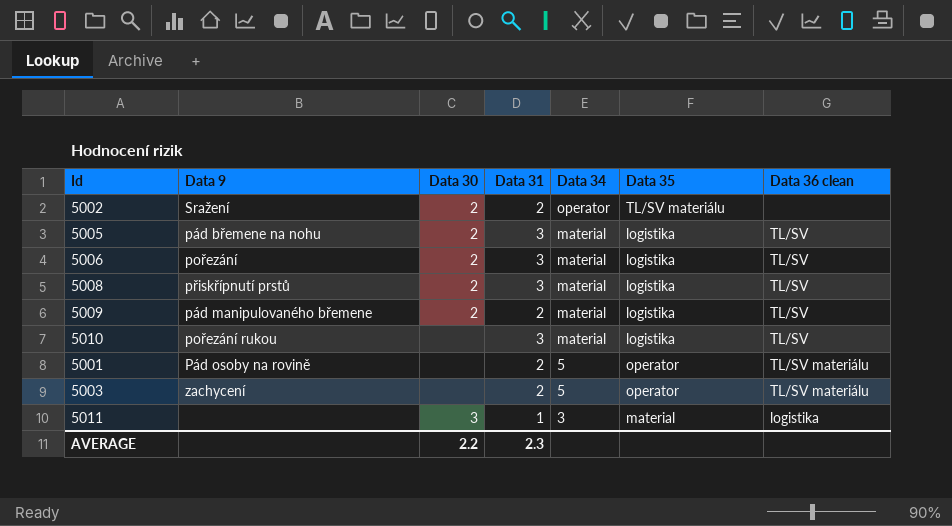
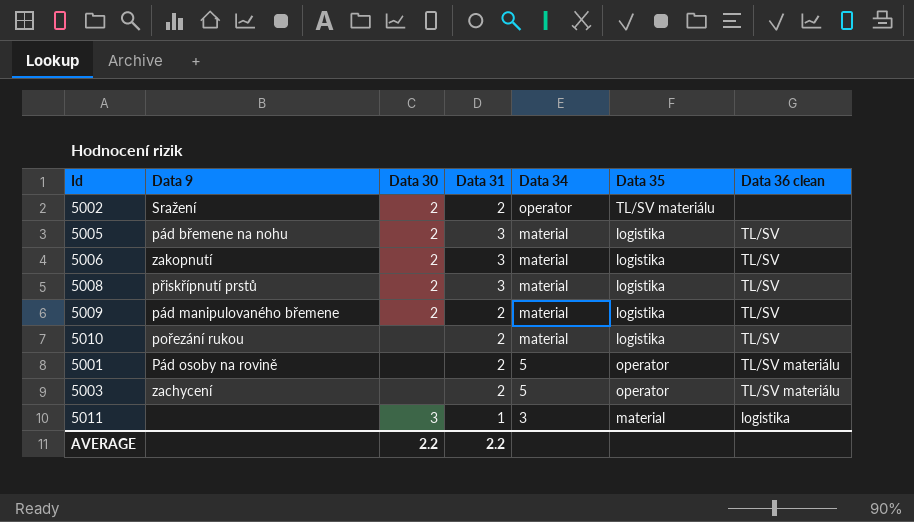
5006 | Data 9: pořezání -> zakopnutí
5010 | Data 31: 3 -> 2
AVERAGE | Data 31: 2.3 -> 2.2

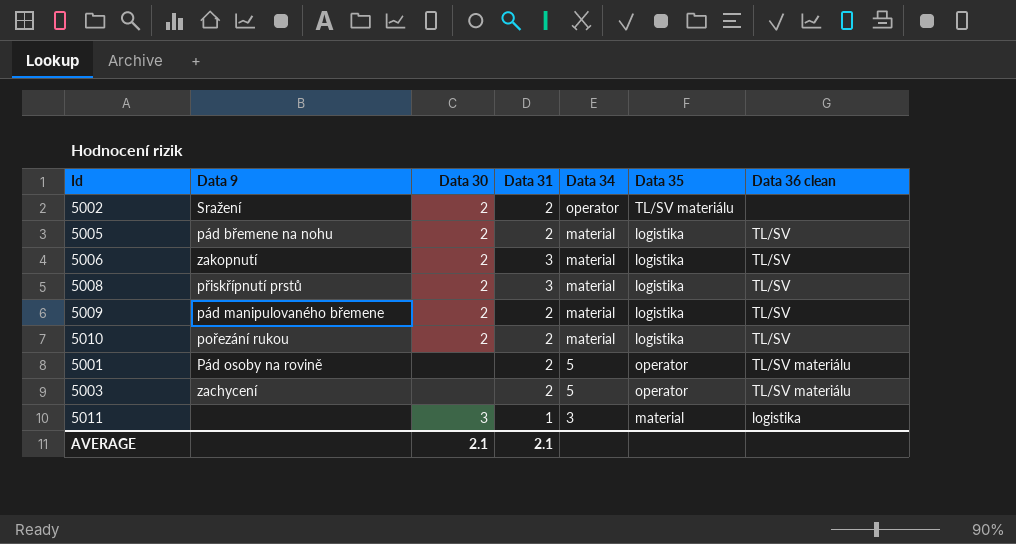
5005 | Data 31: 3 -> 2
5010 | Data 30: none -> 2
AVERAGE | Data 30: 2.2 -> 2.1
AVERAGE | Data 31: 2.2 -> 2.1

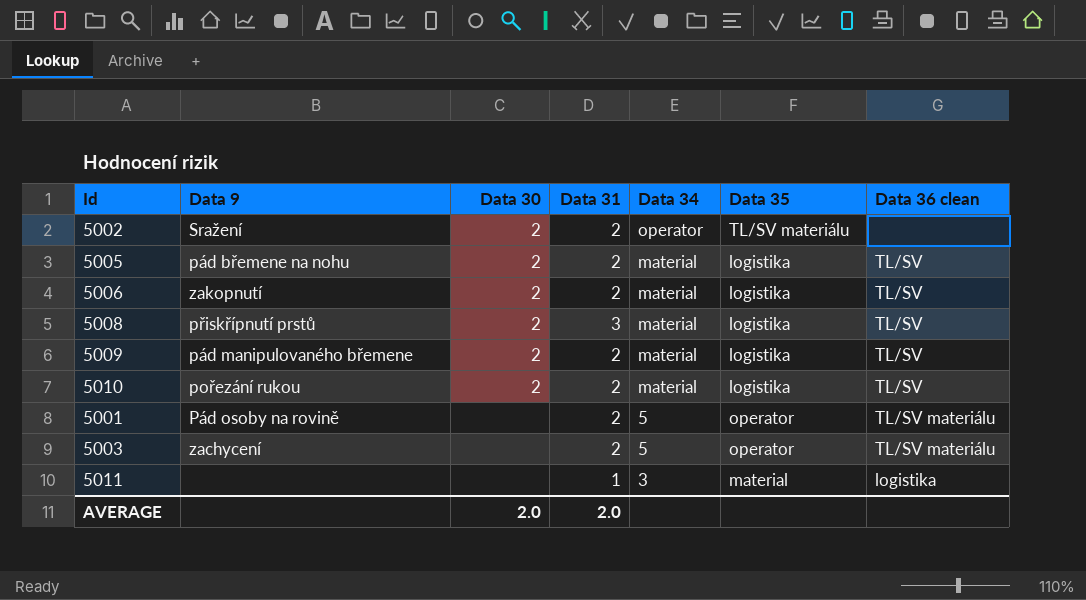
5006 | Data 31: 3 -> 2
5011 | Data 30: 3 -> none
AVERAGE | Data 30: 2.1 -> 2.0
AVERAGE | Data 31: 2.1 -> 2.0

